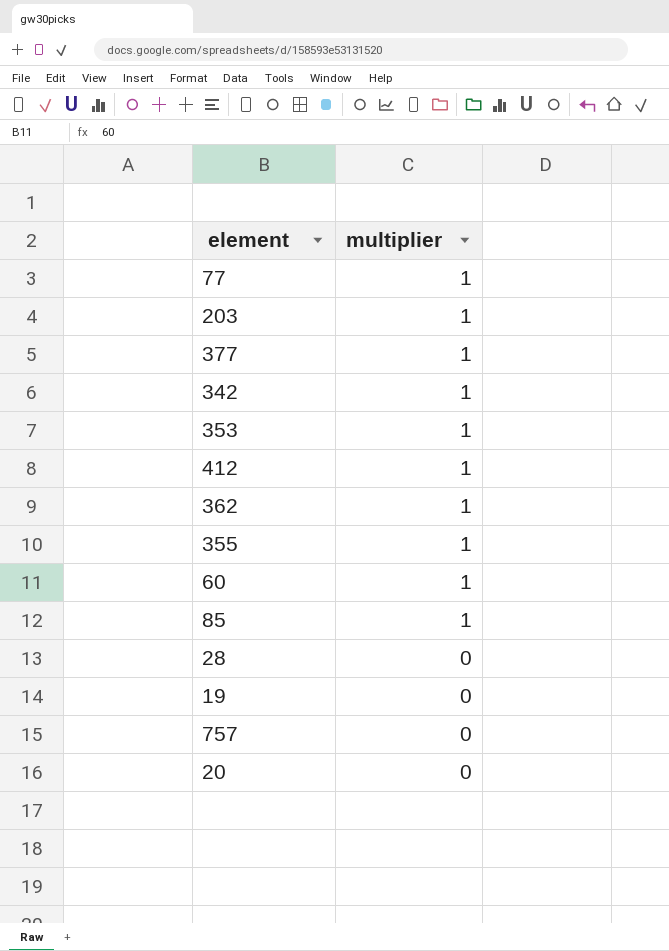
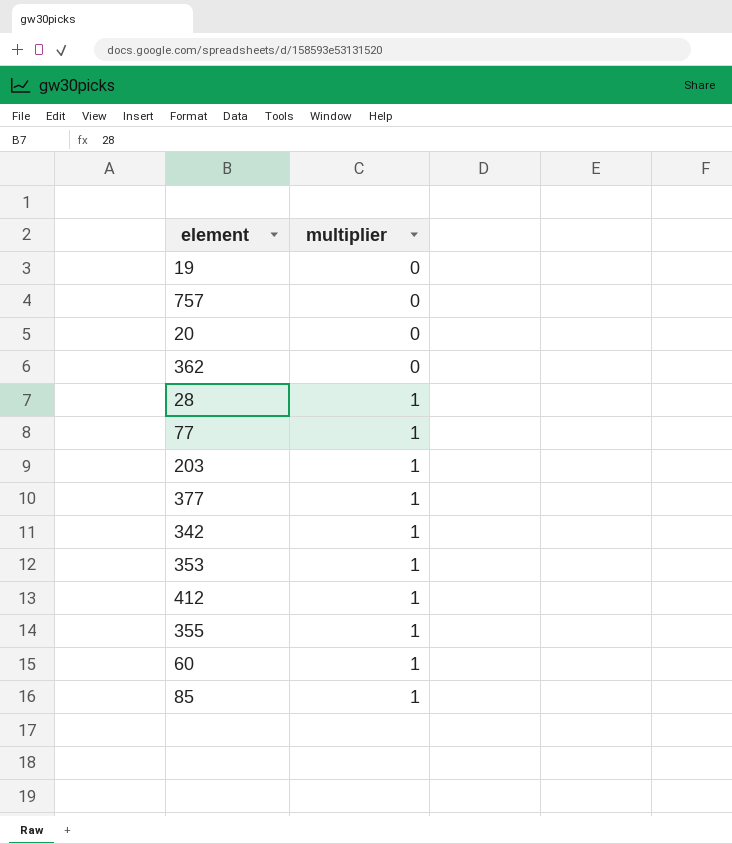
row order: multiplier descending -> multiplier ascending
362 | multiplier: 1 -> 0
28 | multiplier: 0 -> 1

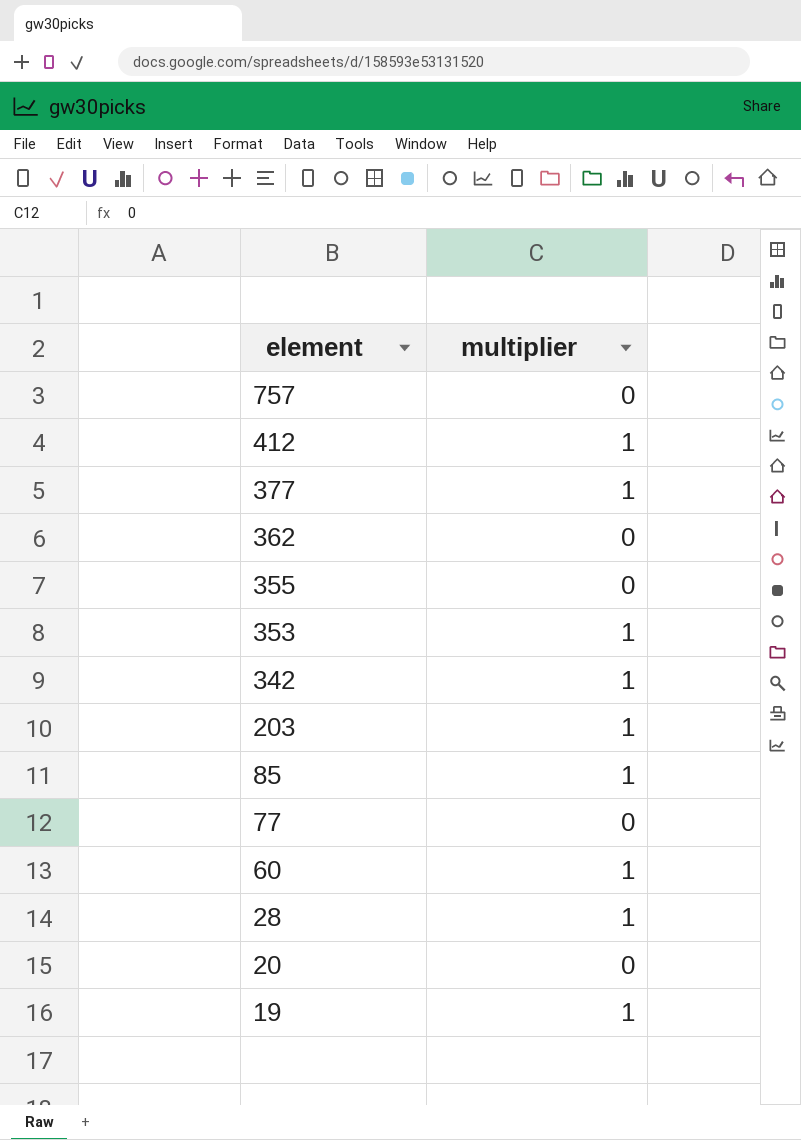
row order: multiplier ascending -> element descending
355 | multiplier: 1 -> 0
77 | multiplier: 1 -> 0
19 | multiplier: 0 -> 1

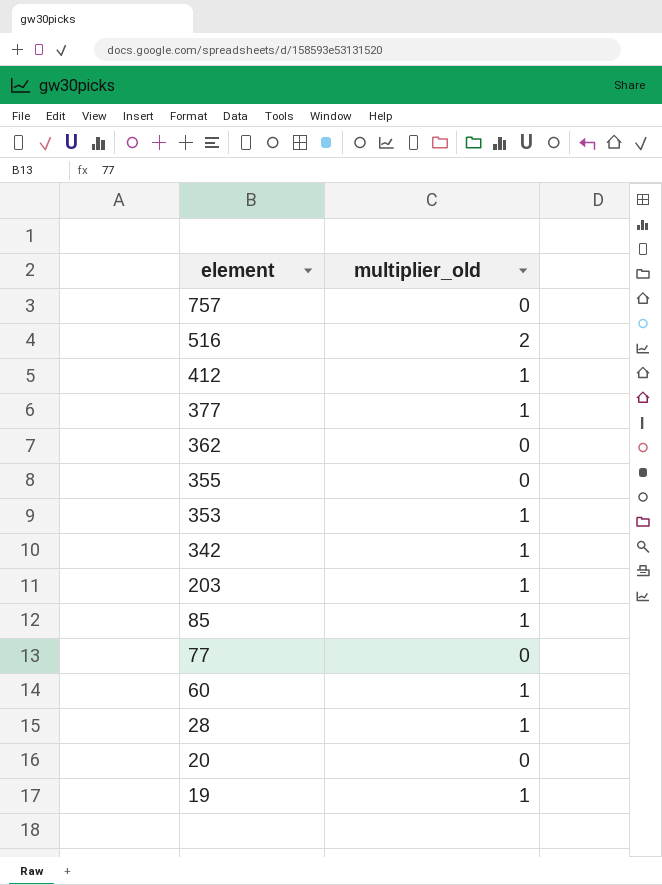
column name: multiplier -> multiplier_old
row 516: none -> 2

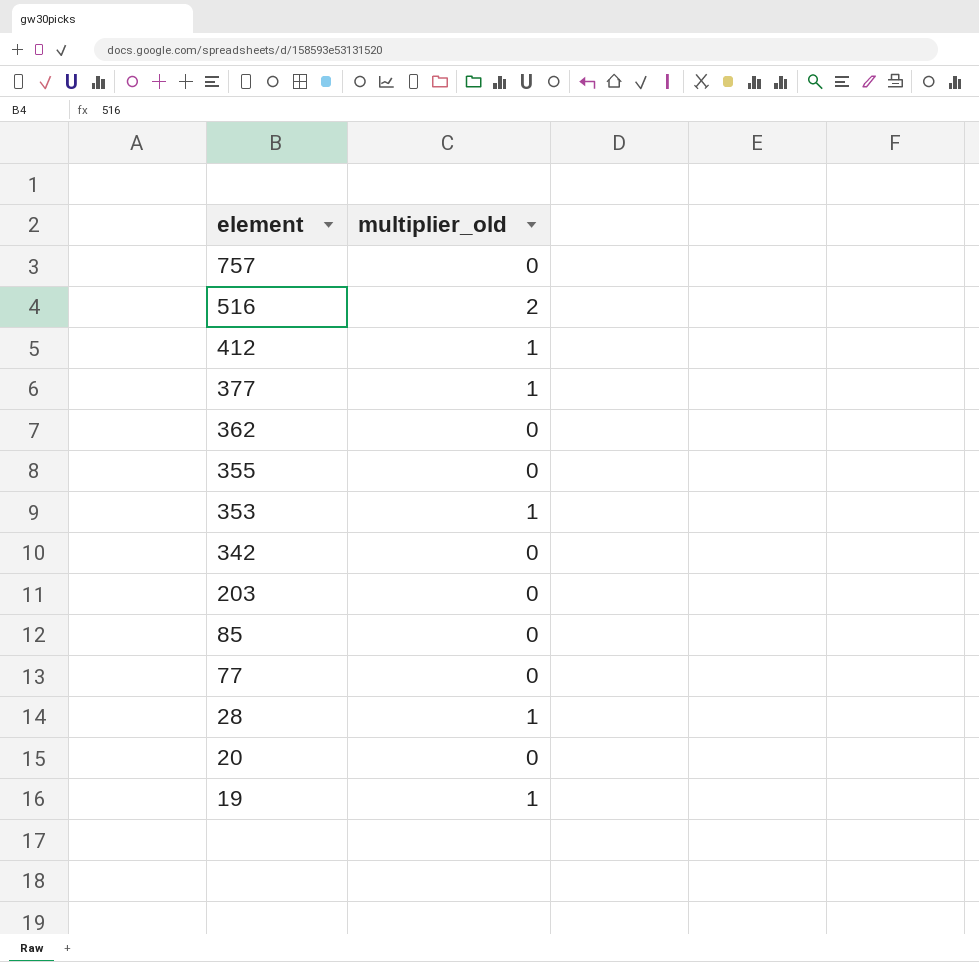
row 60: 1 -> none
342 | multiplier_old: 1 -> 0
203 | multiplier_old: 1 -> 0
85 | multiplier_old: 1 -> 0

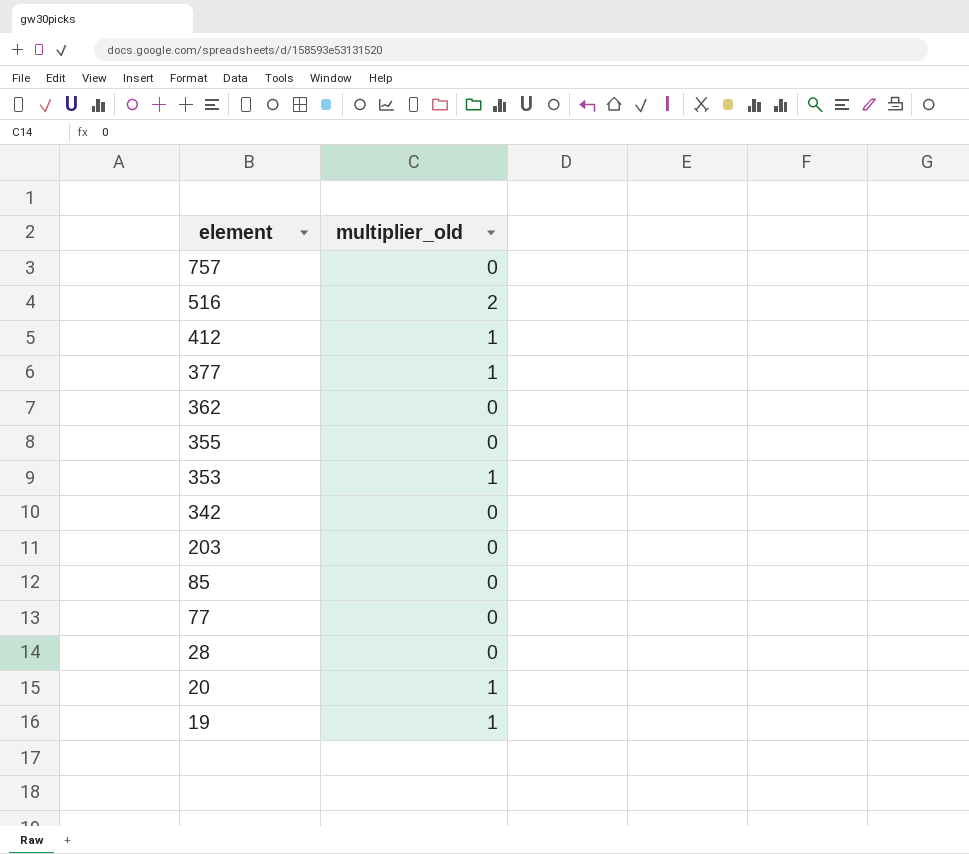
28 | multiplier_old: 1 -> 0
20 | multiplier_old: 0 -> 1

